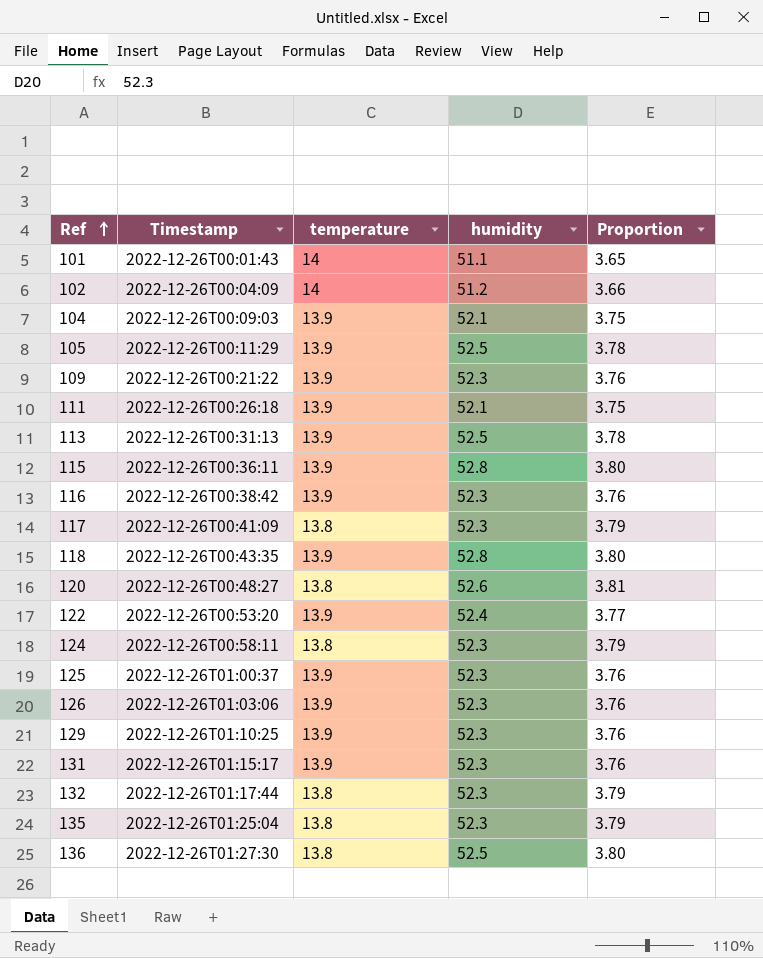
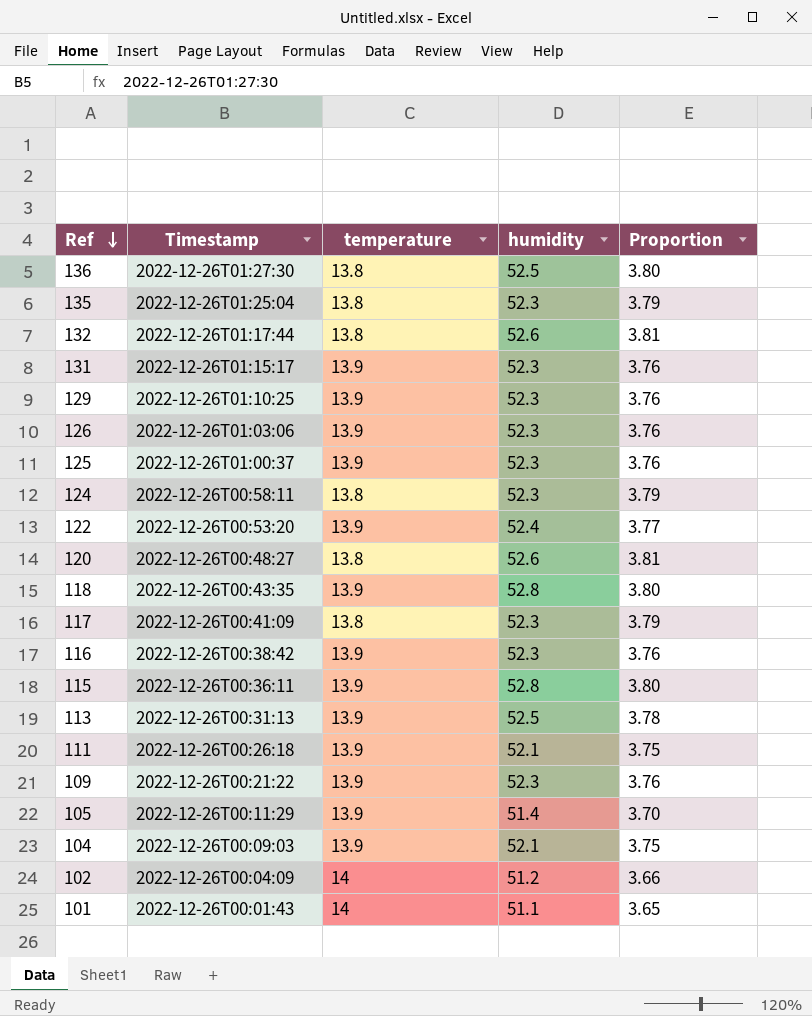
row order: Ref ascending -> Ref descending
132 | humidity: 52.3 -> 52.6
132 | Proportion: 3.79 -> 3.81
105 | humidity: 52.5 -> 51.4
105 | Proportion: 3.78 -> 3.70

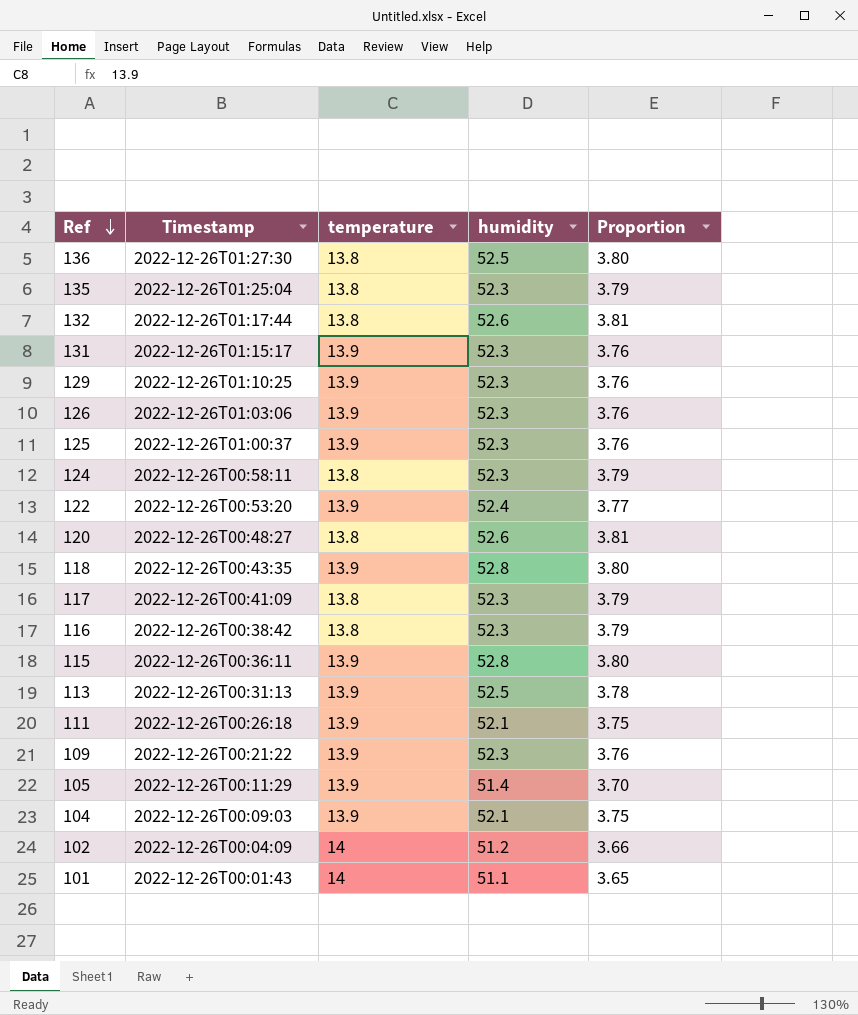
116 | temperature: 13.9 -> 13.8
116 | Proportion: 3.76 -> 3.79

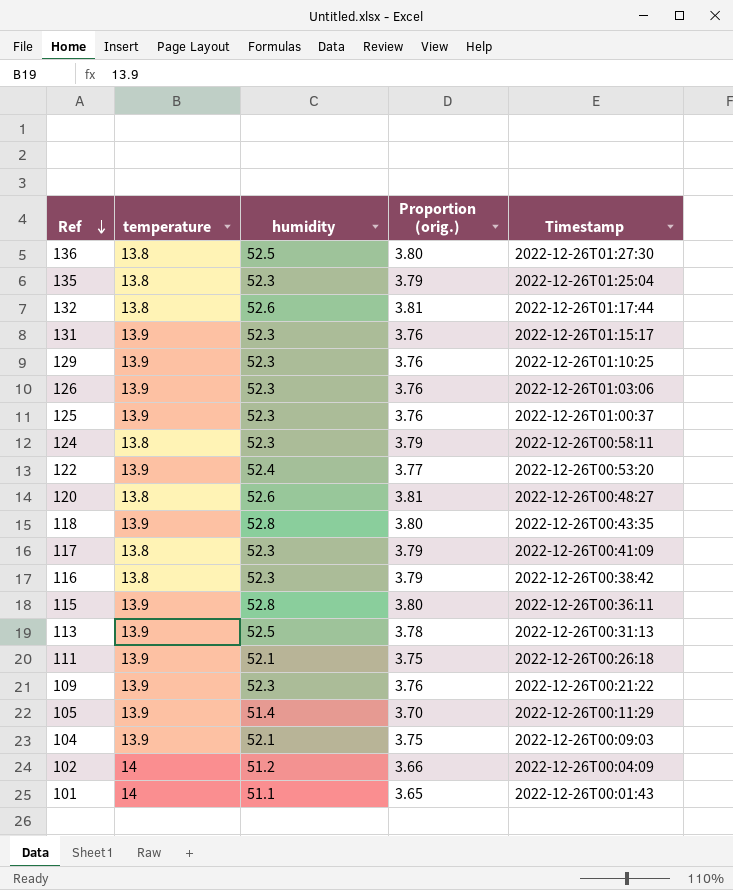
column name: Proportion -> Proportion (orig.)
column Timestamp | position: 2 -> 5

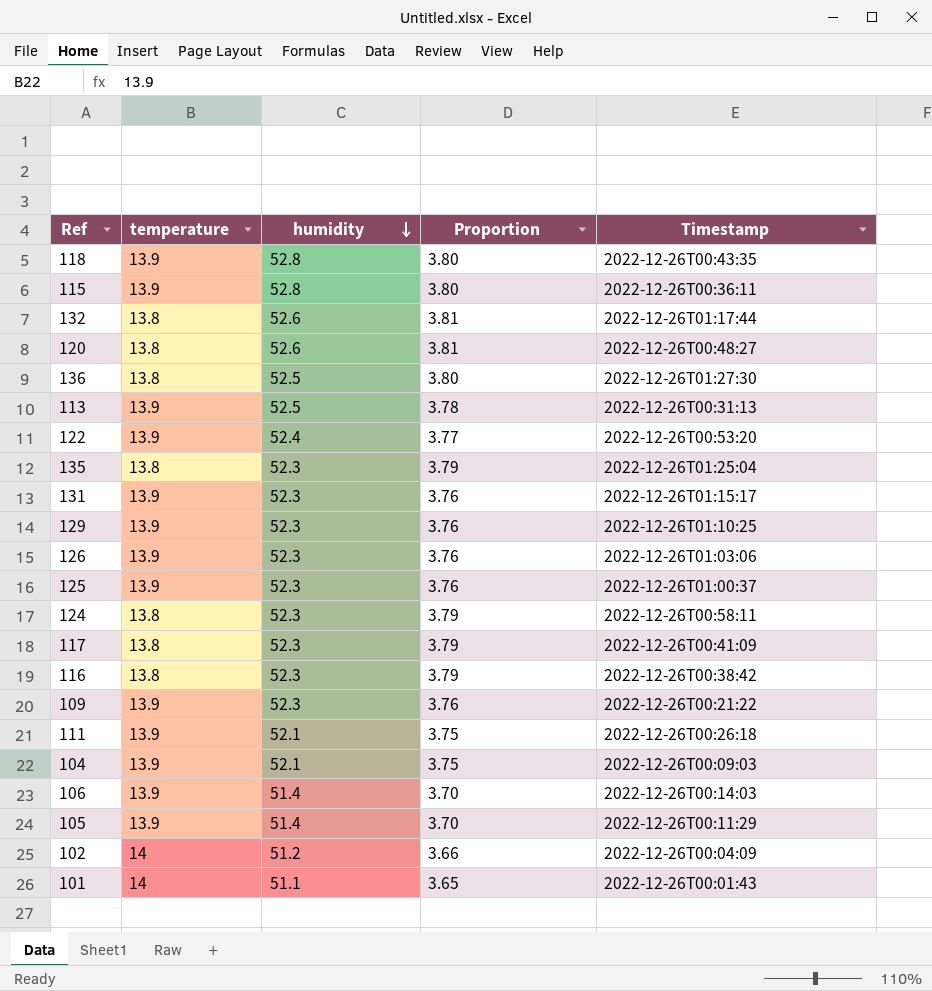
row order: Ref descending -> humidity descending
column name: Proportion (orig.) -> Proportion
row 106: none -> 13.9 | 51.4 | 3.70 | 2022-12-26T00:14:03

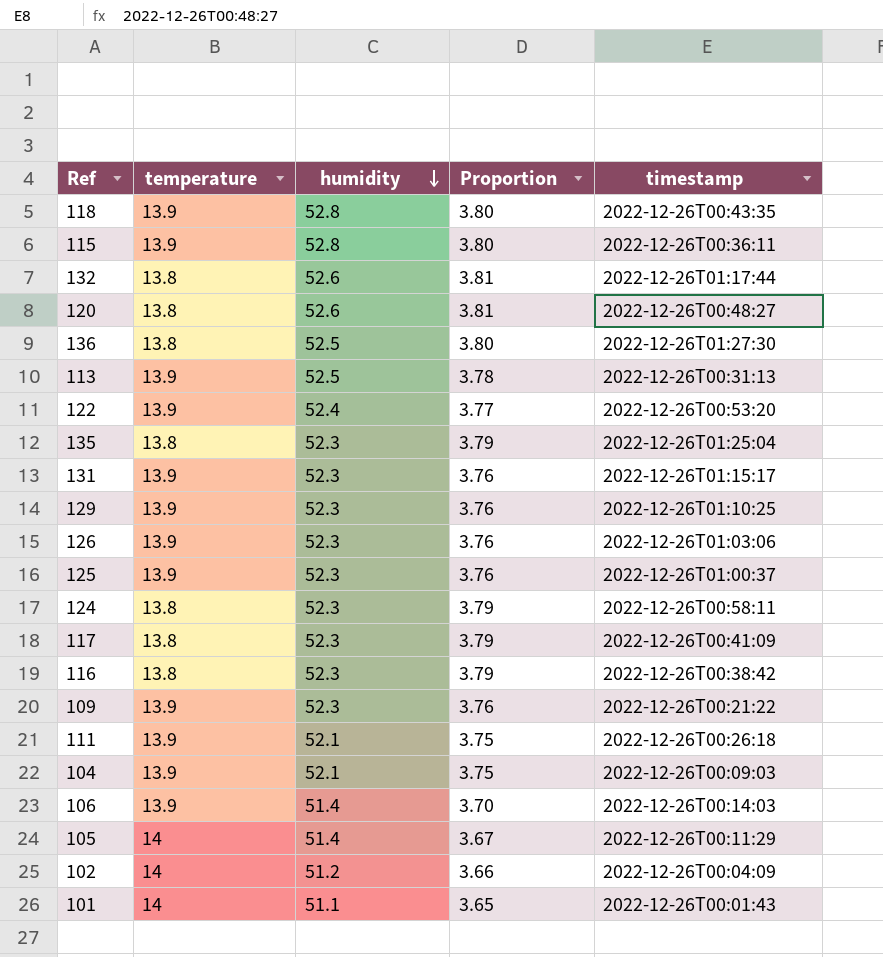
column name: Timestamp -> timestamp
105 | temperature: 13.9 -> 14
105 | Proportion: 3.70 -> 3.67

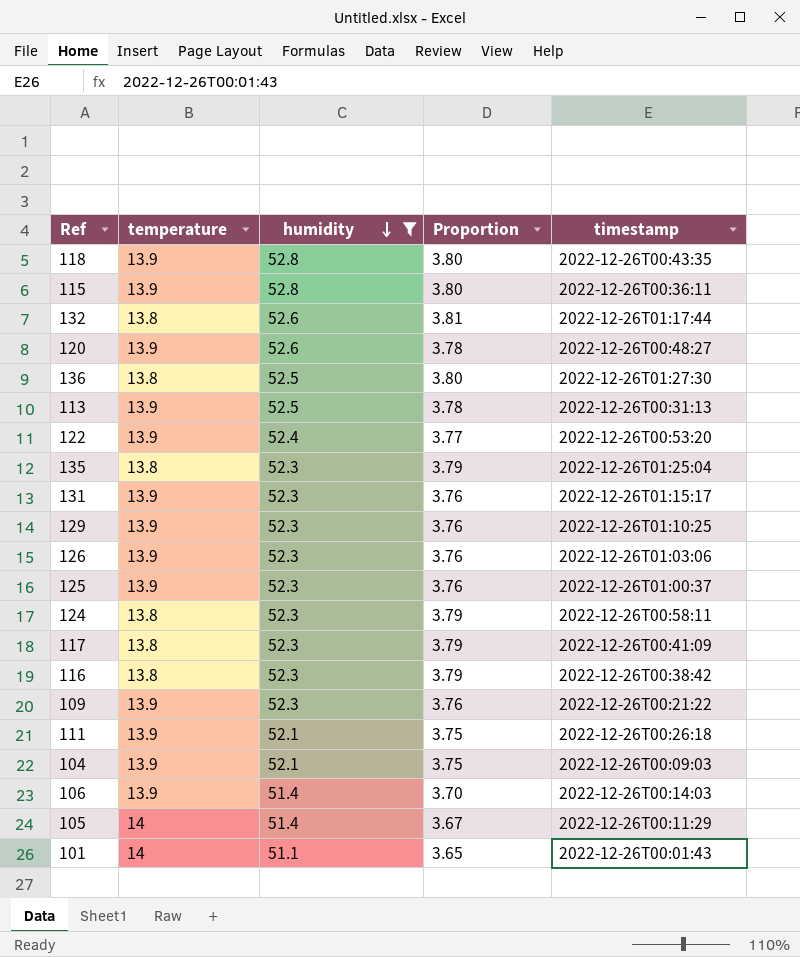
filter: none -> humidity != 51.2
120 | temperature: 13.8 -> 13.9
120 | Proportion: 3.81 -> 3.78

